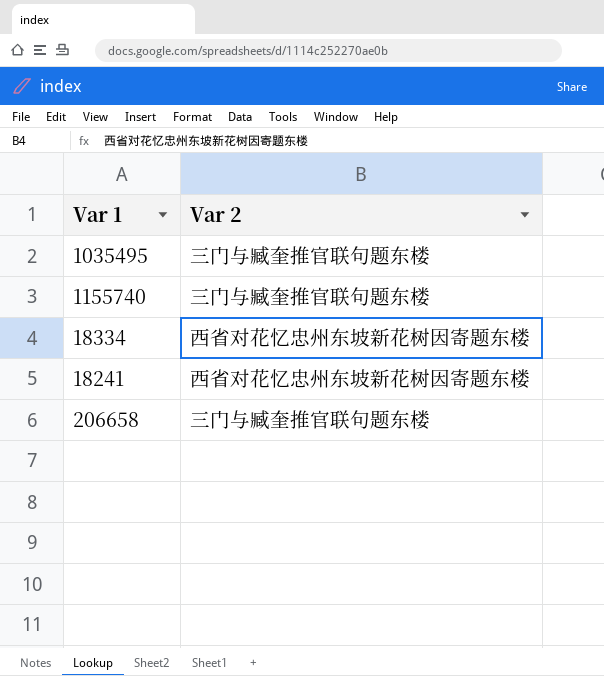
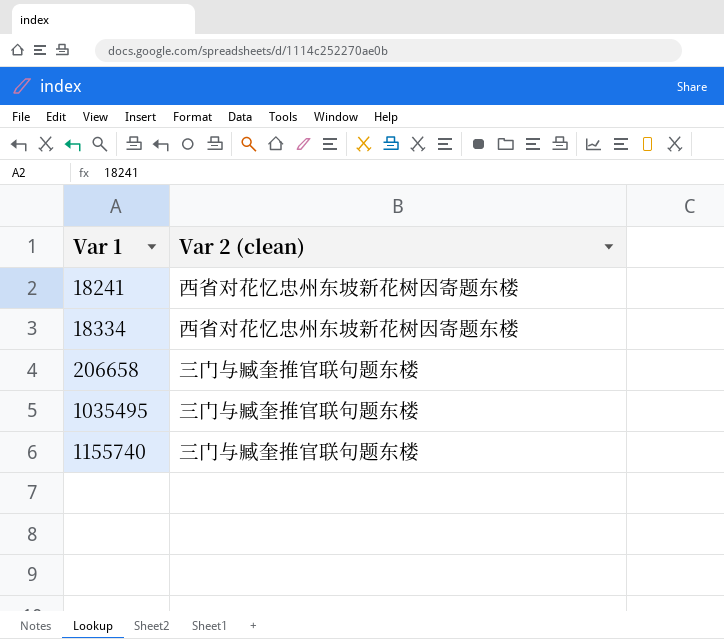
row order: none -> Var 1 ascending
column name: Var 2 -> Var 2 (clean)

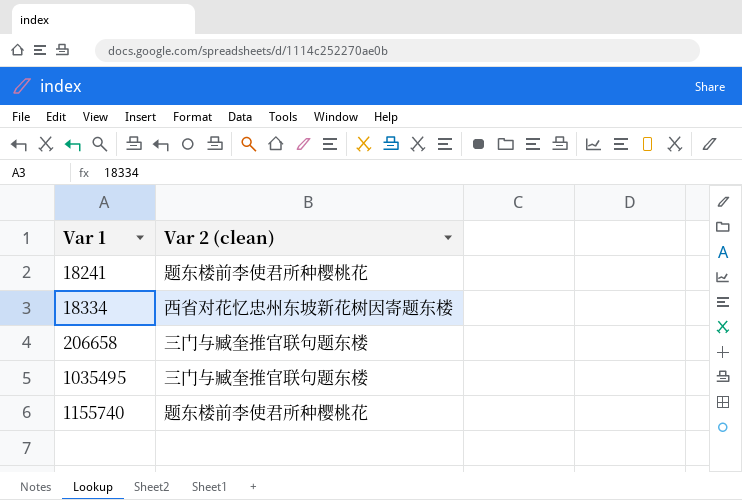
18241 | Var 2 (clean): 西省对花忆忠州东坡新花树因寄题东楼 -> 题东楼前李使君所种樱桃花
1155740 | Var 2 (clean): 三门与臧奎推官联句题东楼 -> 题东楼前李使君所种樱桃花

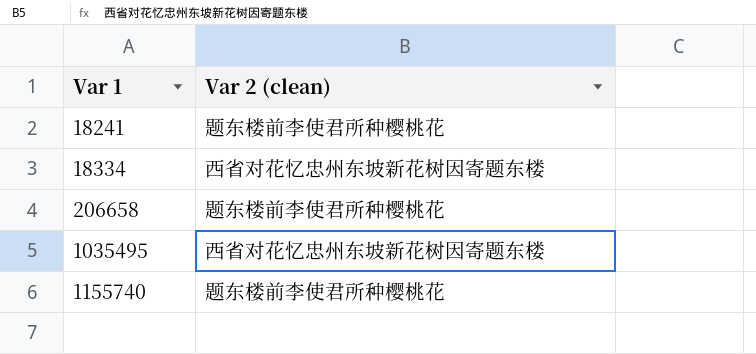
206658 | Var 2 (clean): 三门与臧奎推官联句题东楼 -> 题东楼前李使君所种樱桃花
1035495 | Var 2 (clean): 三门与臧奎推官联句题东楼 -> 西省对花忆忠州东坡新花树因寄题东楼

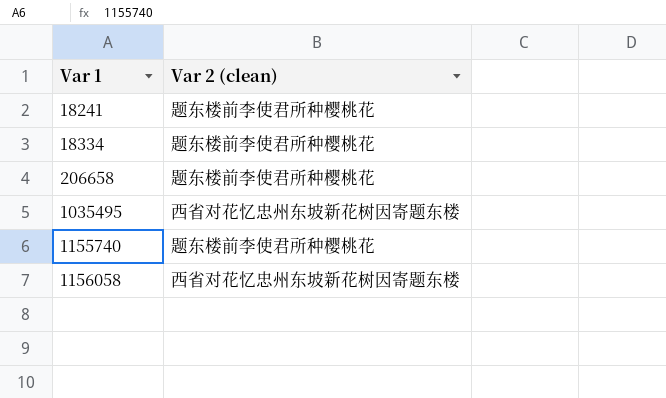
18334 | Var 2 (clean): 西省对花忆忠州东坡新花树因寄题东楼 -> 题东楼前李使君所种樱桃花
row 1156058: none -> 西省对花忆忠州东坡新花树因寄题东楼

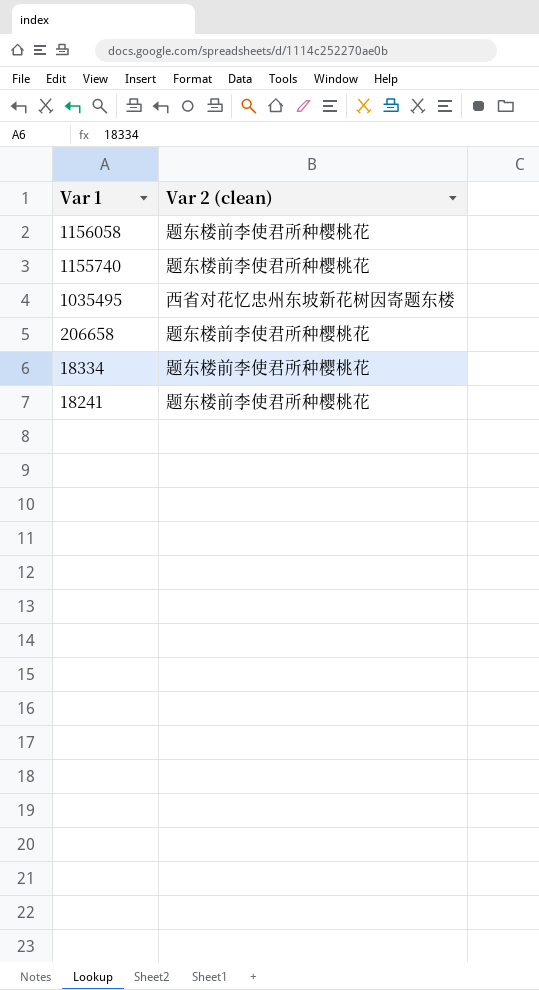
row order: Var 1 ascending -> Var 1 descending
1156058 | Var 2 (clean): 西省对花忆忠州东坡新花树因寄题东楼 -> 题东楼前李使君所种樱桃花

